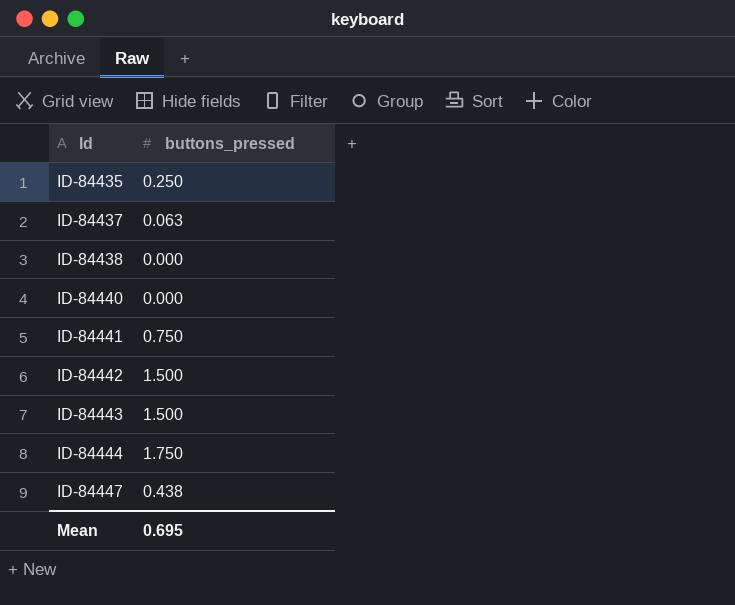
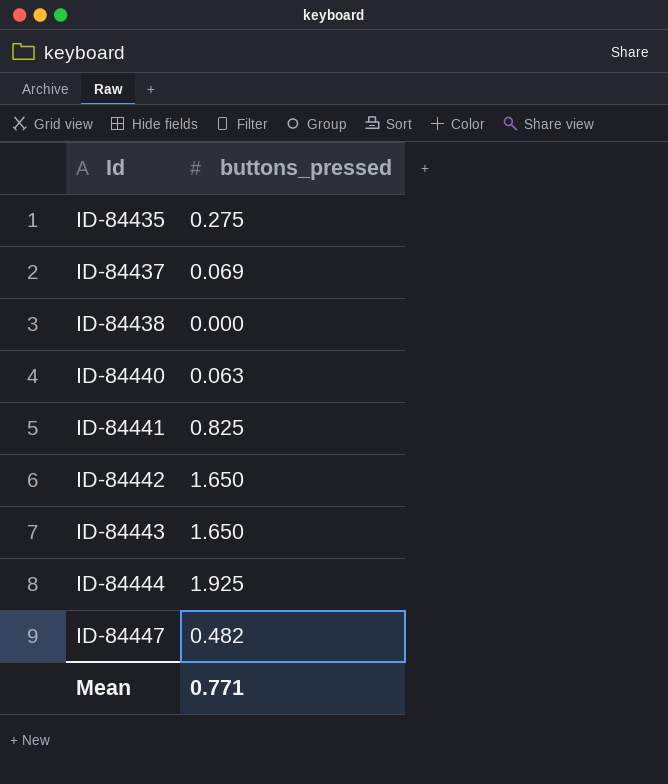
ID-84435 | buttons_pressed: 0.250 -> 0.275
ID-84437 | buttons_pressed: 0.063 -> 0.069
ID-84440 | buttons_pressed: 0.000 -> 0.063
ID-84441 | buttons_pressed: 0.750 -> 0.825
ID-84442 | buttons_pressed: 1.500 -> 1.650
ID-84443 | buttons_pressed: 1.500 -> 1.650
ID-84444 | buttons_pressed: 1.750 -> 1.925
ID-84447 | buttons_pressed: 0.438 -> 0.482
Mean | buttons_pressed: 0.695 -> 0.771

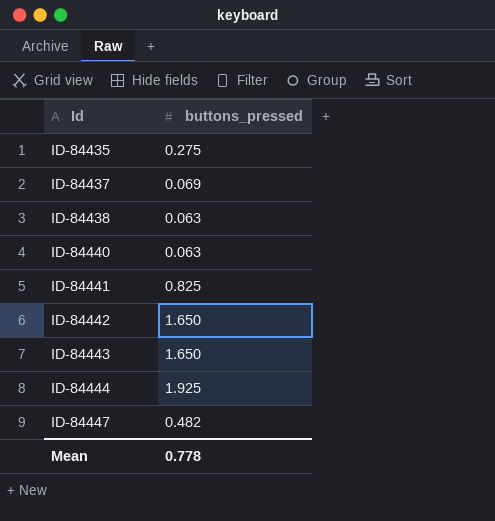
ID-84438 | buttons_pressed: 0.000 -> 0.063
Mean | buttons_pressed: 0.771 -> 0.778

